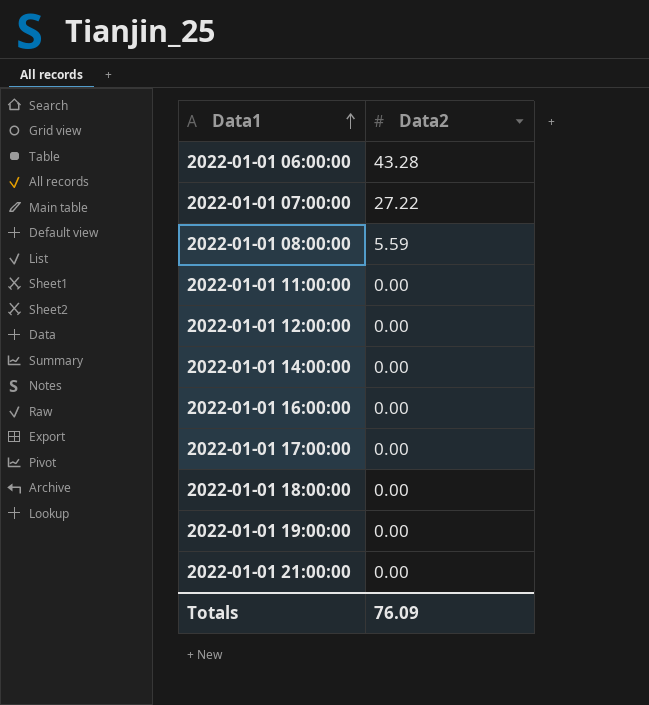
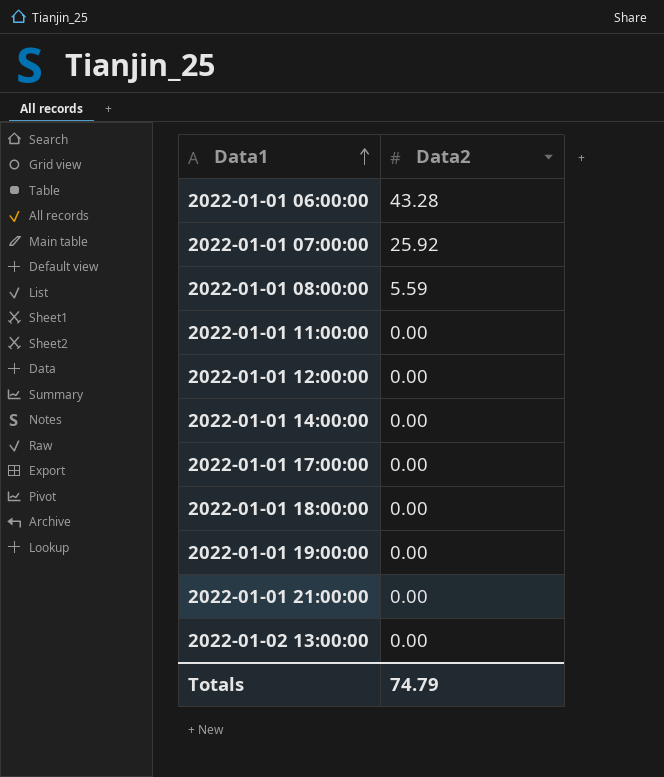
row 2022-01-01 16:00:00: 0.00 -> none
2022-01-01 07:00:00 | Data2: 27.22 -> 25.92
row 2022-01-02 13:00:00: none -> 0.00
Totals | Data2: 76.09 -> 74.79

